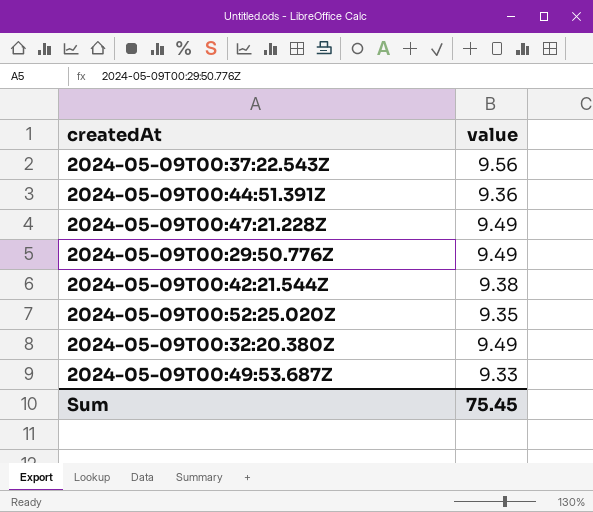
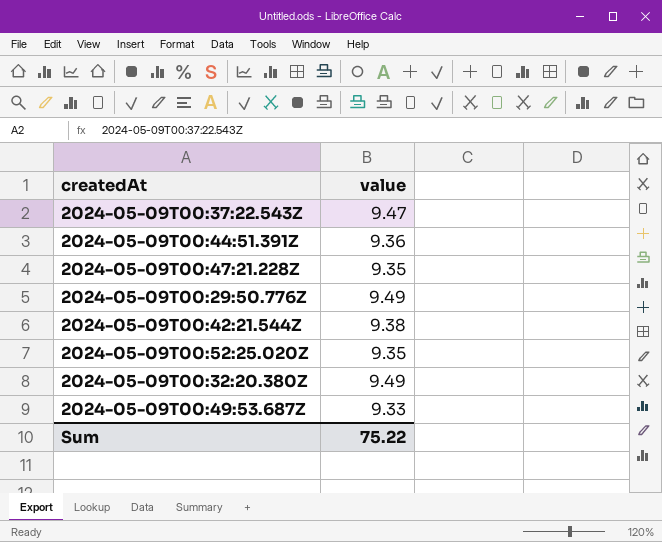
2024-05-09T00:37:22.543Z | value: 9.56 -> 9.47
2024-05-09T00:47:21.228Z | value: 9.49 -> 9.35
Sum | value: 75.45 -> 75.22

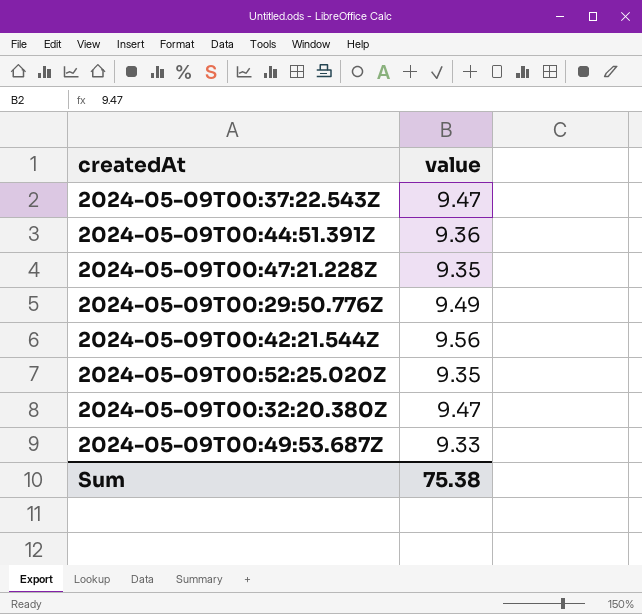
2024-05-09T00:42:21.544Z | value: 9.38 -> 9.56
2024-05-09T00:32:20.380Z | value: 9.49 -> 9.47
Sum | value: 75.22 -> 75.38

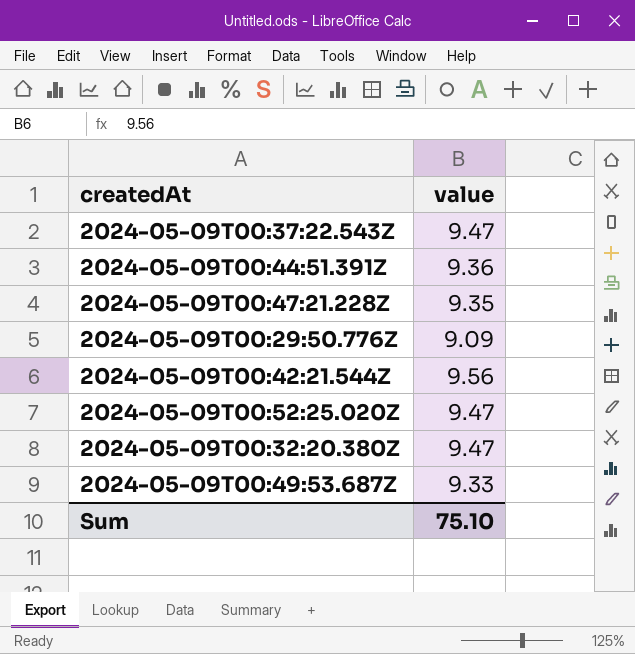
2024-05-09T00:29:50.776Z | value: 9.49 -> 9.09
2024-05-09T00:52:25.020Z | value: 9.35 -> 9.47
Sum | value: 75.38 -> 75.10

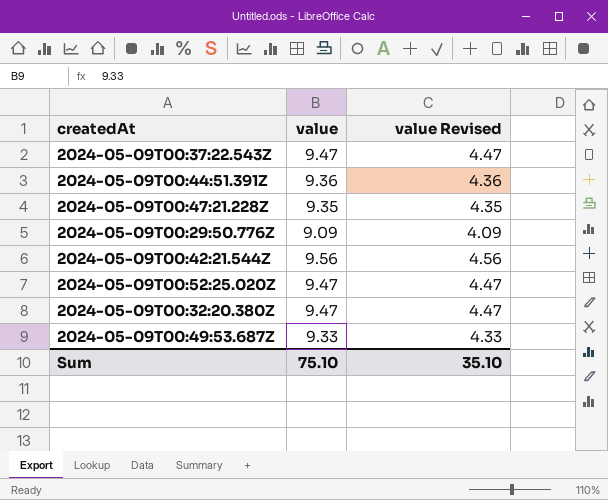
column value Revised | formula: none -> [value] - 5

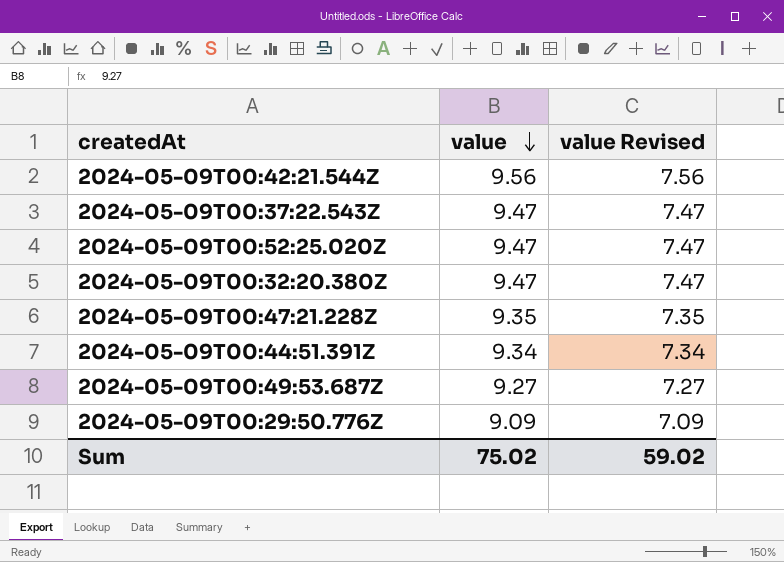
row order: none -> value descending
column value Revised | formula: [value] - 5 -> [value] - 2
2024-05-09T00:44:51.391Z | value: 9.36 -> 9.34
2024-05-09T00:49:53.687Z | value: 9.33 -> 9.27
Sum | value: 75.10 -> 75.02
Sum | value Revised: 35.10 -> 59.02

